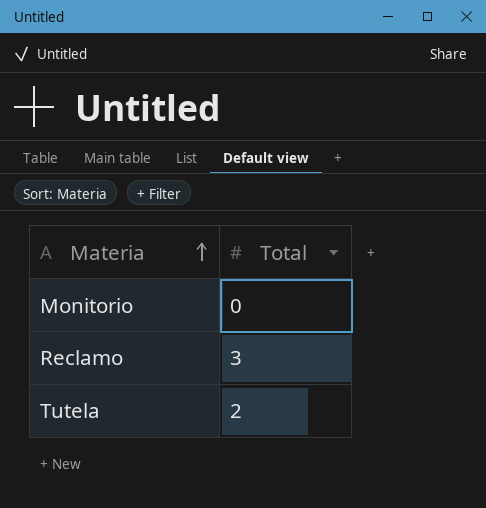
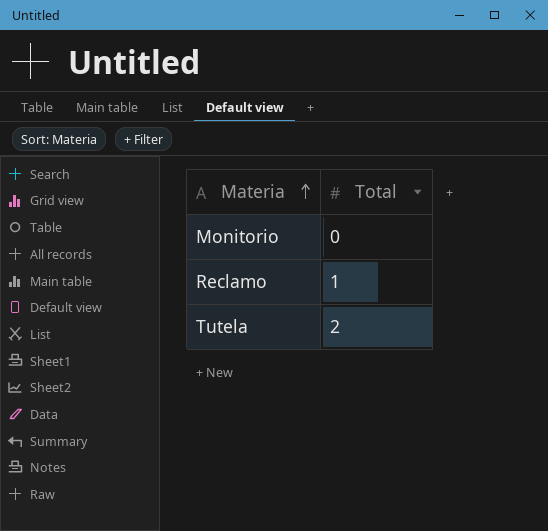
Reclamo | Total: 3 -> 1

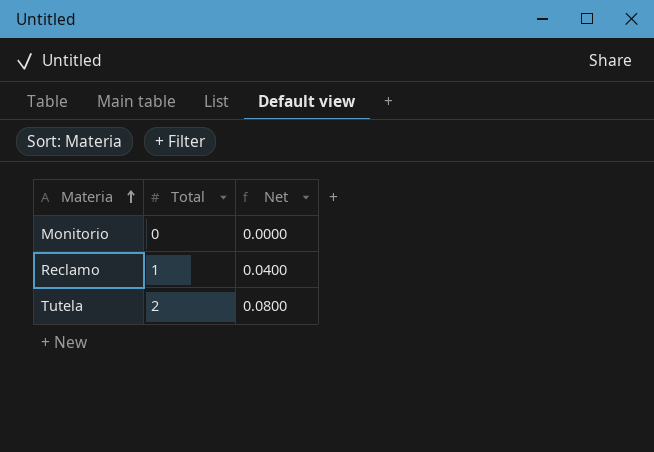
column Net | formula: none -> [Total] * 0.04

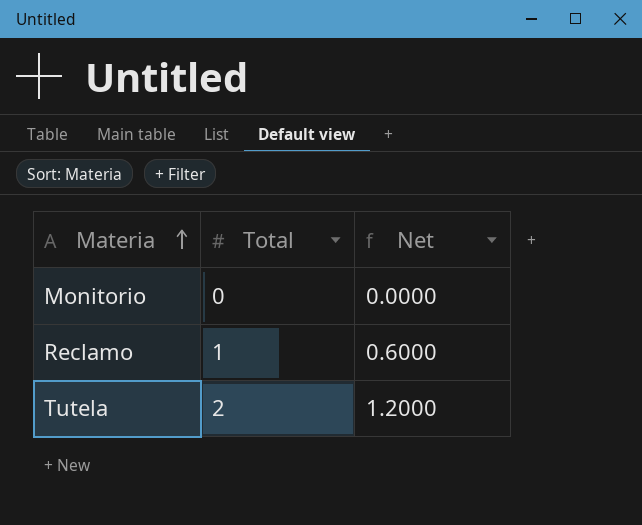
column Net | formula: [Total] * 0.04 -> [Total] * 0.6

